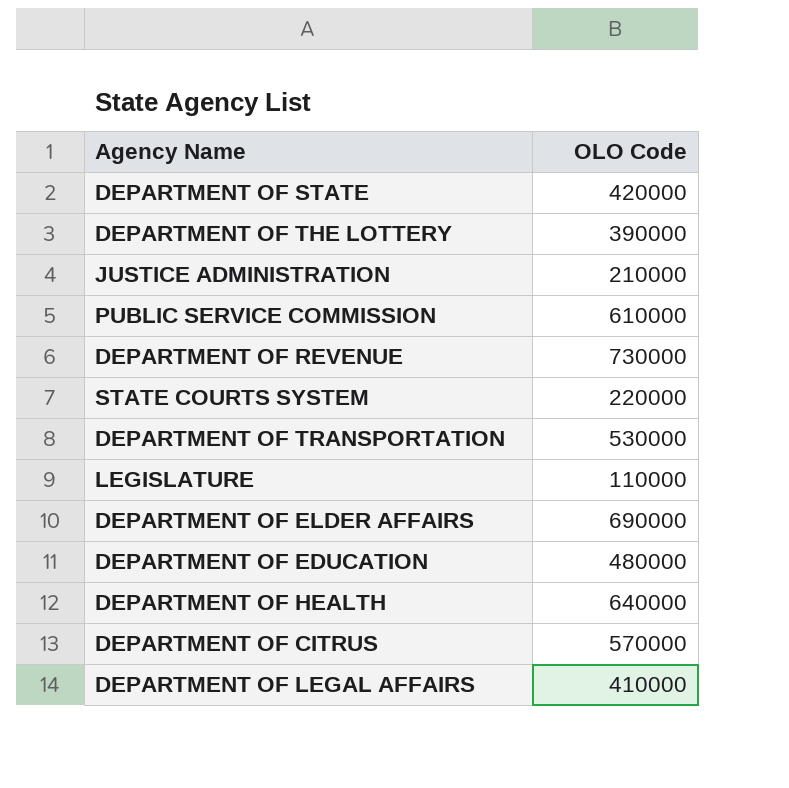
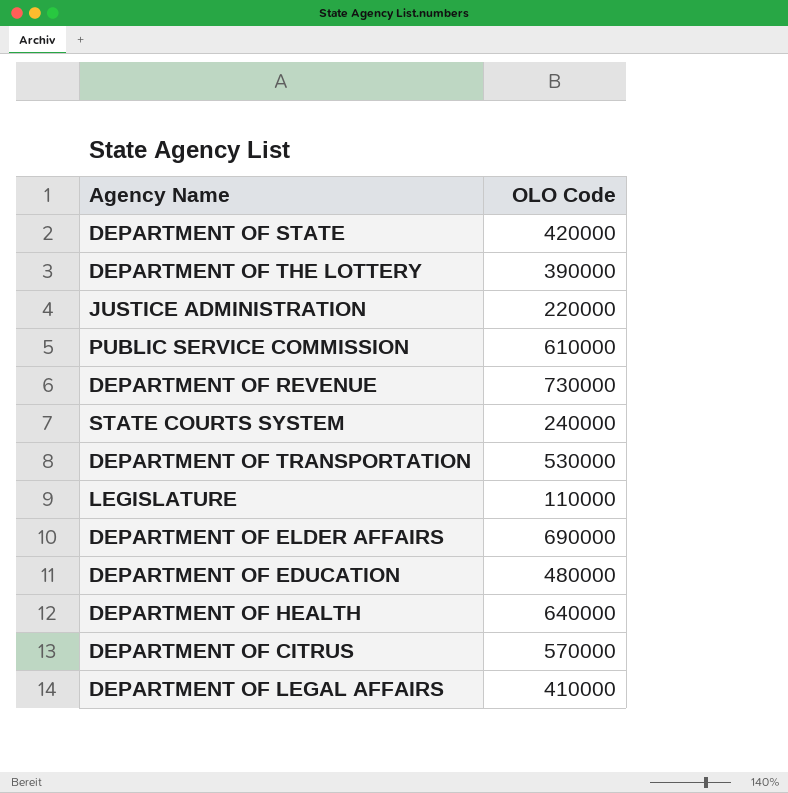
JUSTICE ADMINISTRATION | OLO Code: 210000 -> 220000
STATE COURTS SYSTEM | OLO Code: 220000 -> 240000

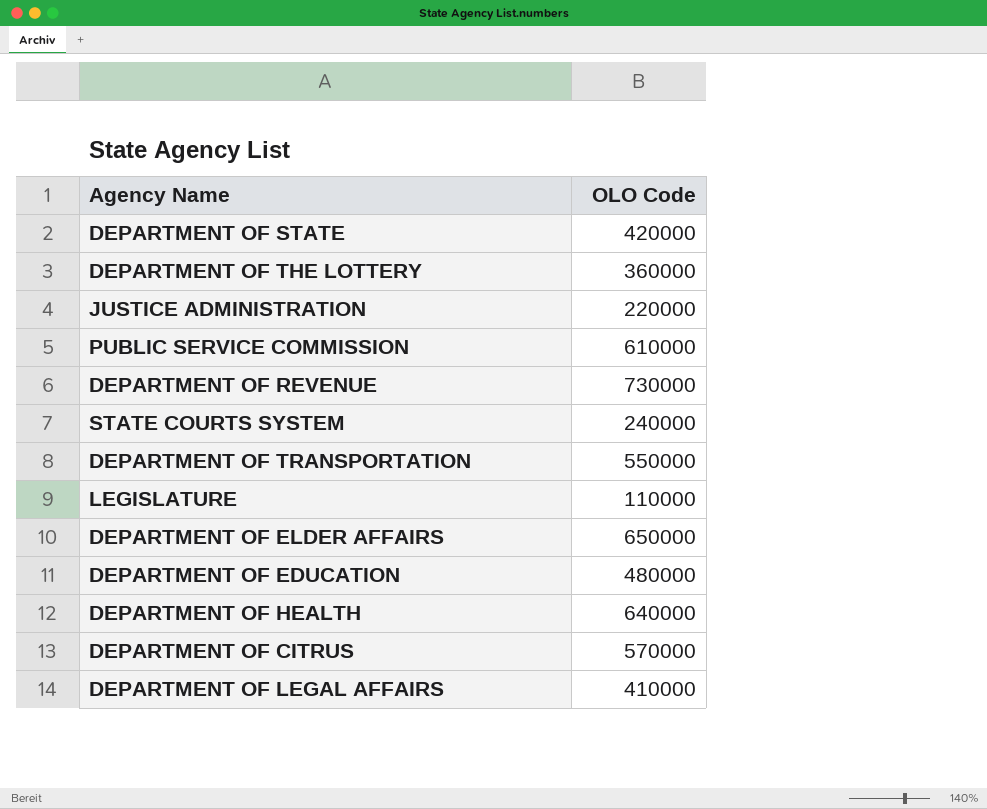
DEPARTMENT OF THE LOTTERY | OLO Code: 390000 -> 360000
DEPARTMENT OF TRANSPORTATION | OLO Code: 530000 -> 550000
DEPARTMENT OF ELDER AFFAIRS | OLO Code: 690000 -> 650000

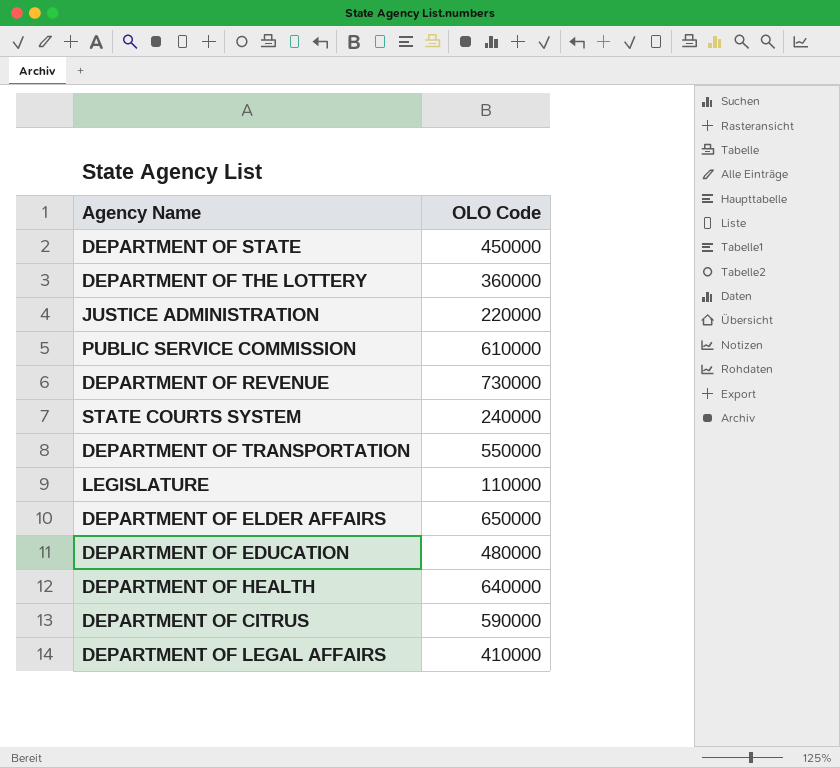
DEPARTMENT OF STATE | OLO Code: 420000 -> 450000
DEPARTMENT OF CITRUS | OLO Code: 570000 -> 590000

